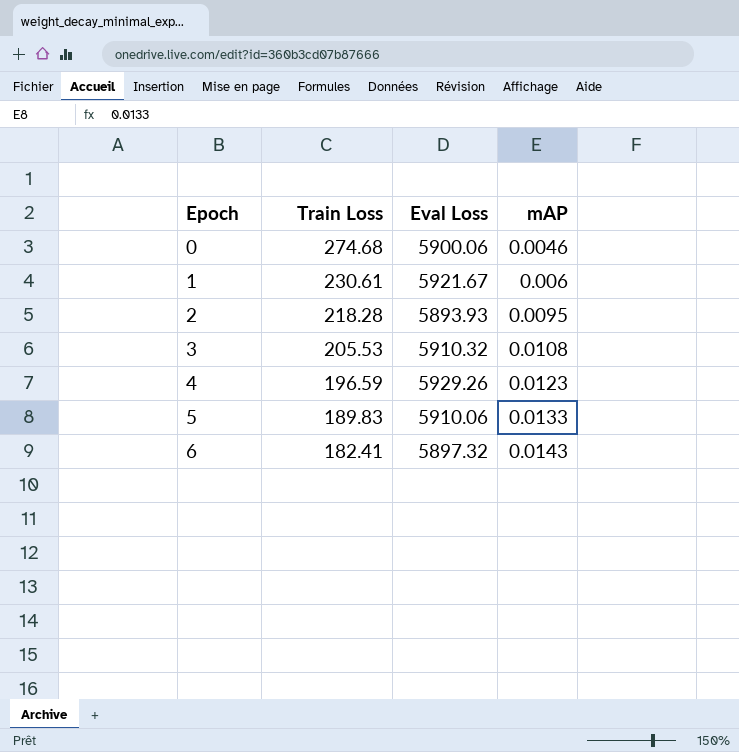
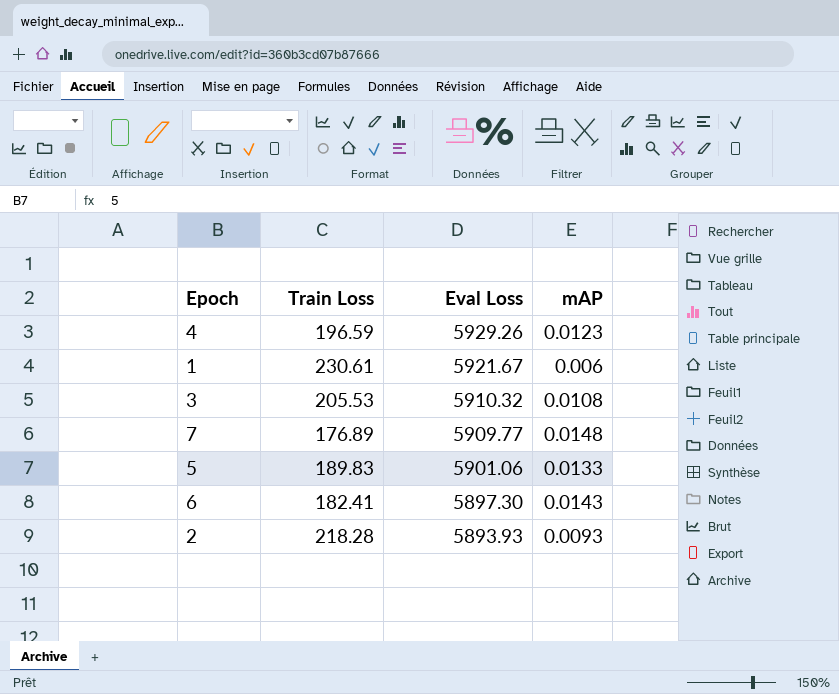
row order: Epoch ascending -> Eval Loss descending
row 0: 274.68 | 5900.06 | 0.0046 -> none
row 7: none -> 176.89 | 5909.77 | 0.0148
5 | Eval Loss: 5910.06 -> 5901.06
6 | Eval Loss: 5897.32 -> 5897.30
2 | mAP: 0.0095 -> 0.0093

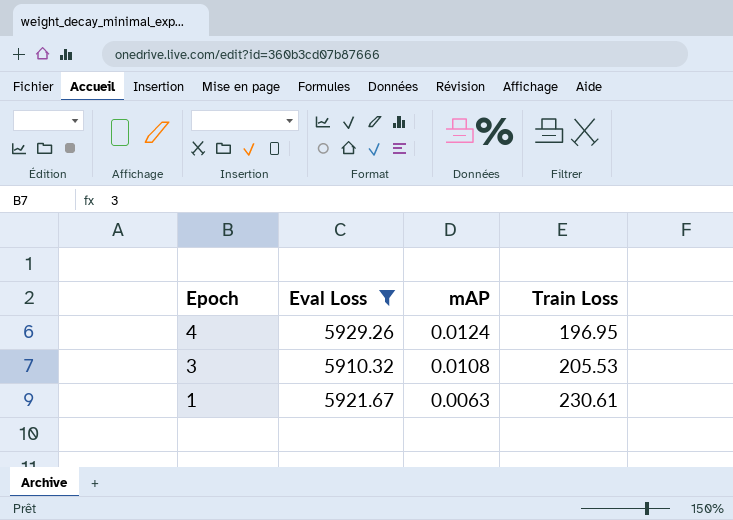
filter: none -> Eval Loss >= 5910.32
row order: Eval Loss descending -> Epoch descending
column Train Loss | position: 2 -> 4
4 | mAP: 0.0123 -> 0.0124
4 | Train Loss: 196.59 -> 196.95
1 | mAP: 0.006 -> 0.0063

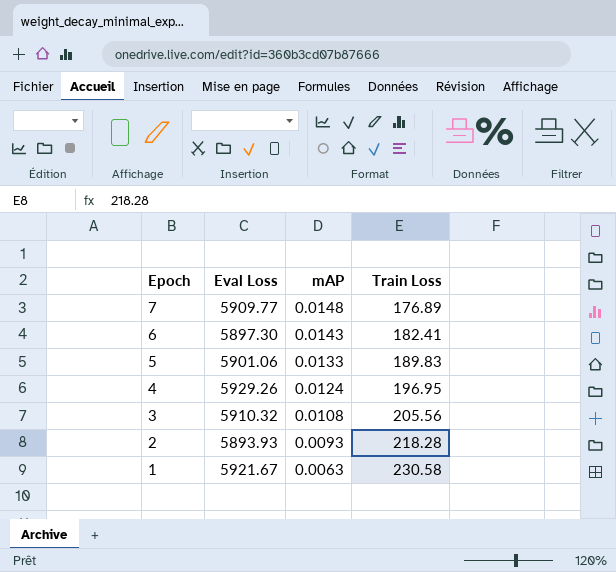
filter: Eval Loss >= 5910.32 -> none
3 | Train Loss: 205.53 -> 205.56
1 | Train Loss: 230.61 -> 230.58

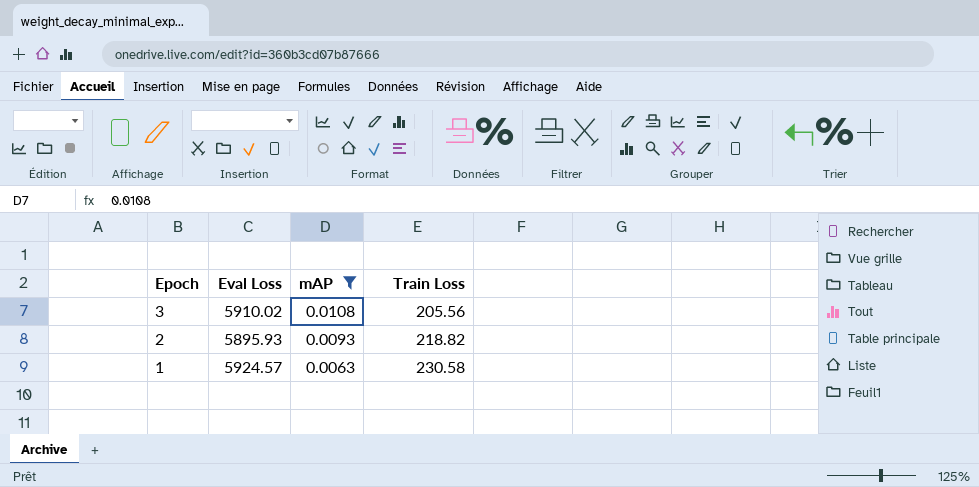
filter: none -> mAP <= 0.0108
3 | Eval Loss: 5910.32 -> 5910.02
2 | Eval Loss: 5893.93 -> 5895.93
2 | Train Loss: 218.28 -> 218.82
1 | Eval Loss: 5921.67 -> 5924.57

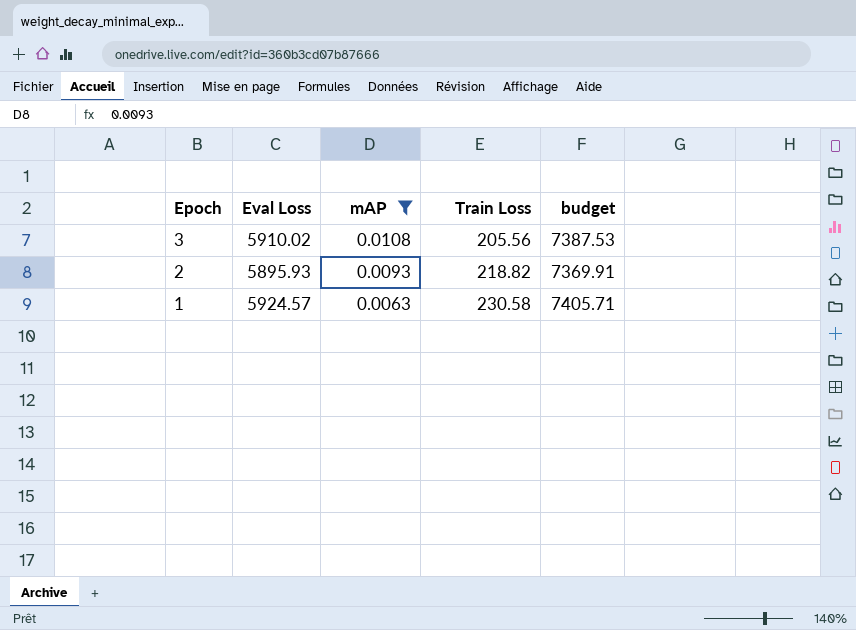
column budget | formula: none -> [Eval Loss] * 1.25

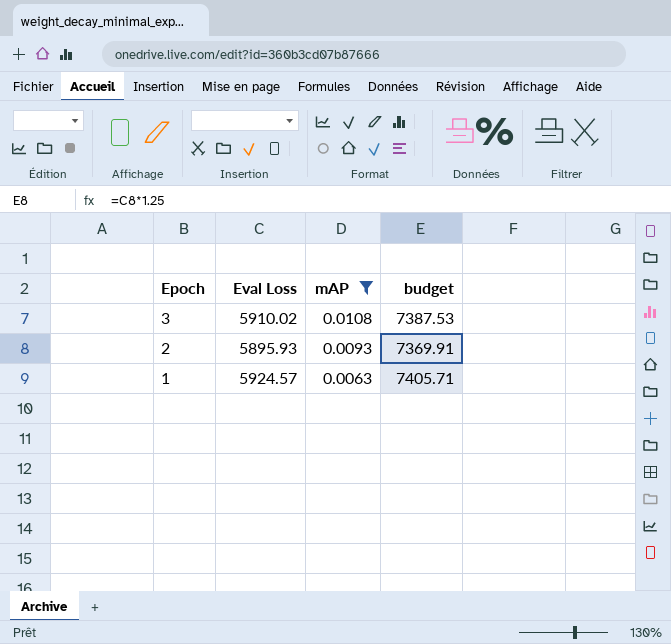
column Train Loss | position: 4 -> none

